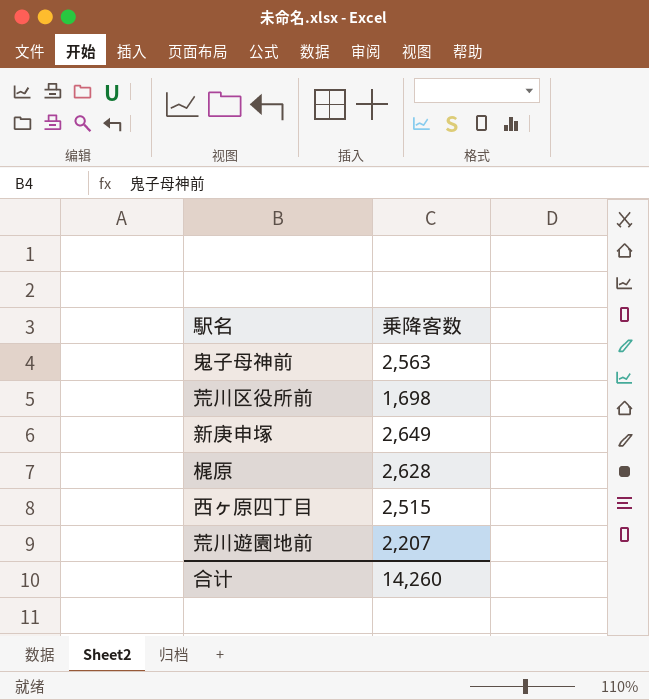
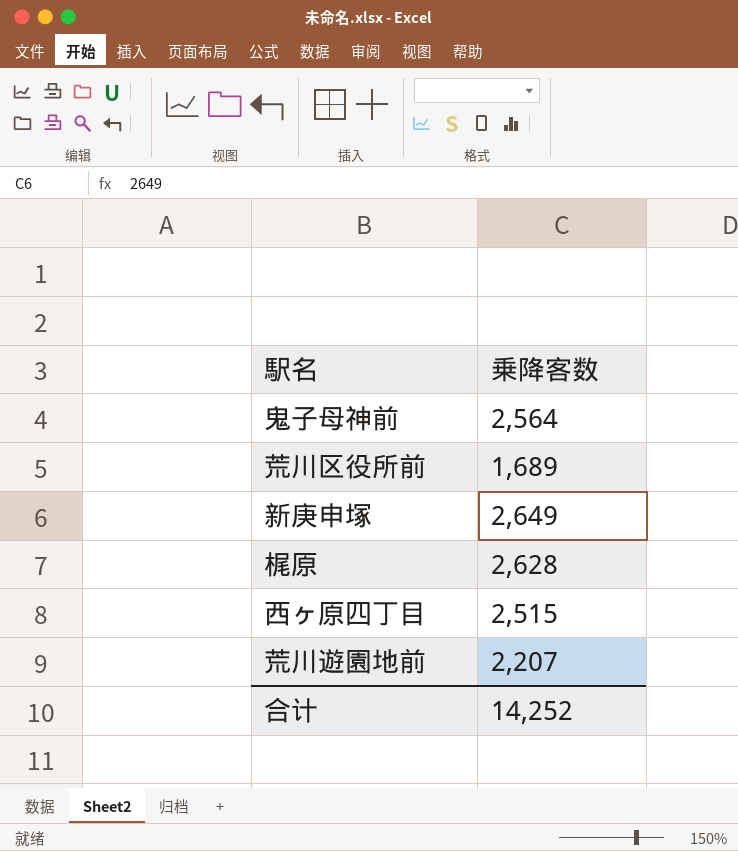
鬼子母神前 | 乗降客数: 2,563 -> 2,564
荒川区役所前 | 乗降客数: 1,698 -> 1,689
合计 | 乗降客数: 14,260 -> 14,252

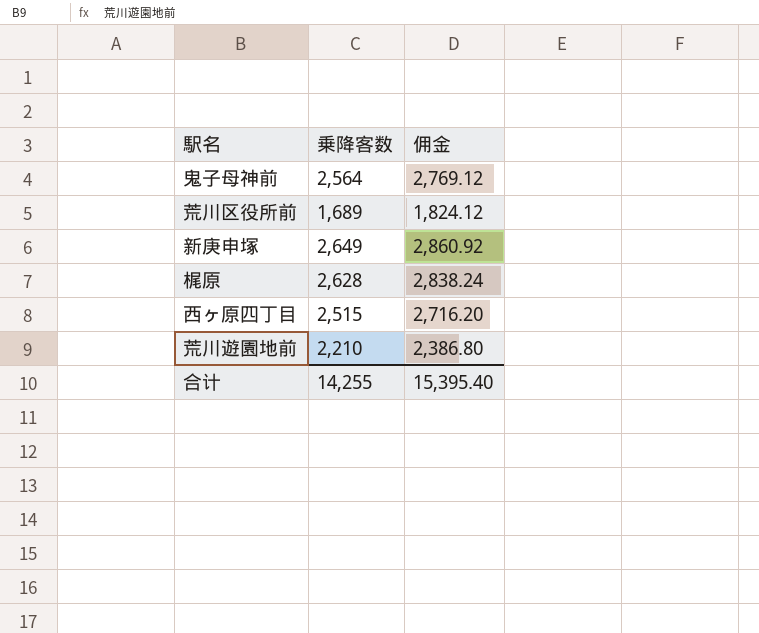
column 佣金 | formula: none -> [乗降客数] * 1.08
荒川遊園地前 | 乗降客数: 2,207 -> 2,210
合计 | 乗降客数: 14,252 -> 14,255

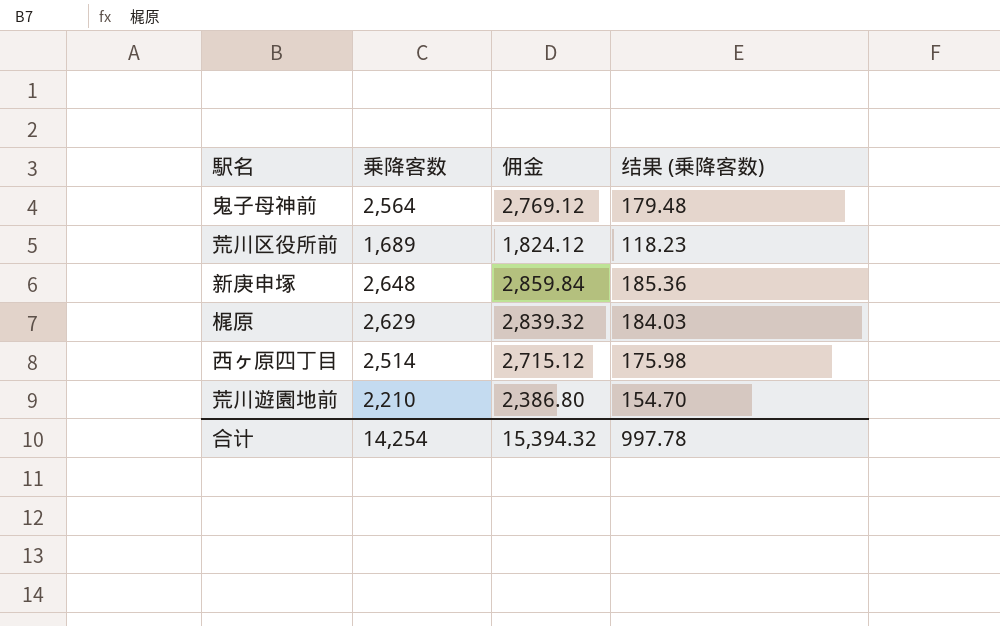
column 结果 (乗降客数) | formula: none -> [乗降客数] * 0.07
新庚申塚 | 乗降客数: 2,649 -> 2,648
新庚申塚 | 佣金: 2,860.92 -> 2,859.84
梶原 | 乗降客数: 2,628 -> 2,629
梶原 | 佣金: 2,838.24 -> 2,839.32
西ヶ原四丁目 | 乗降客数: 2,515 -> 2,514
西ヶ原四丁目 | 佣金: 2,716.20 -> 2,715.12
合计 | 乗降客数: 14,255 -> 14,254
合计 | 佣金: 15,395.40 -> 15,394.32

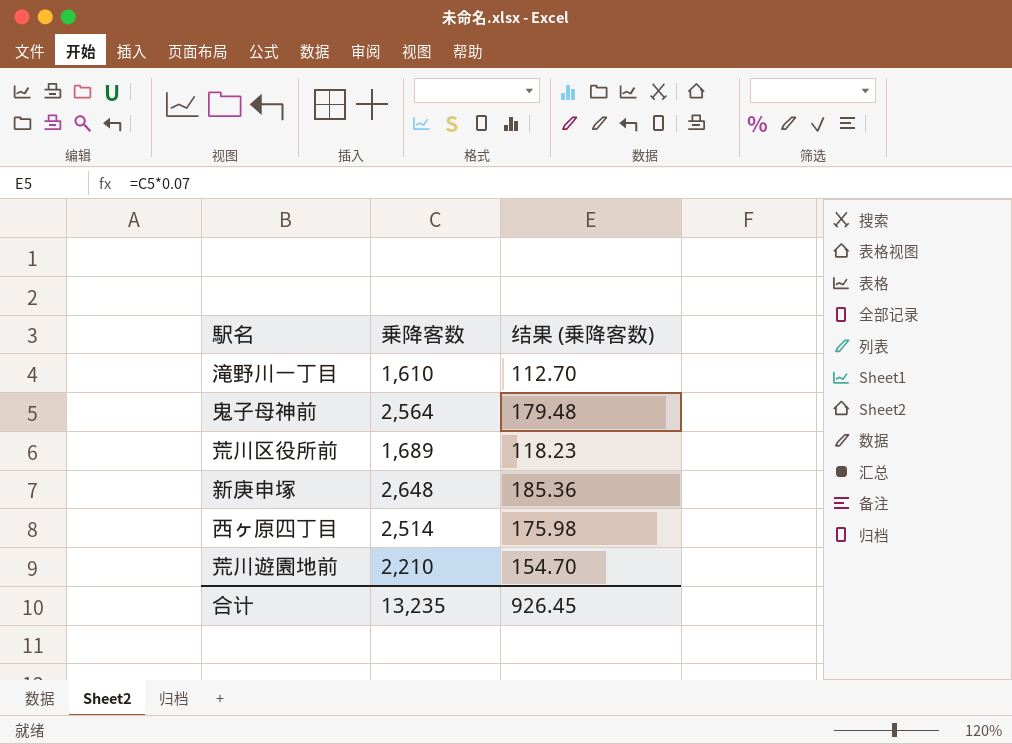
column 佣金 | formula: [乗降客数] * 1.08 -> none
row 梶原: 2,629 | 2,839.32 | 184.03 -> none
row 滝野川一丁目: none -> 1,610 | 112.70
合计 | 乗降客数: 14,254 -> 13,235
合计 | 结果 (乗降客数): 997.78 -> 926.45

